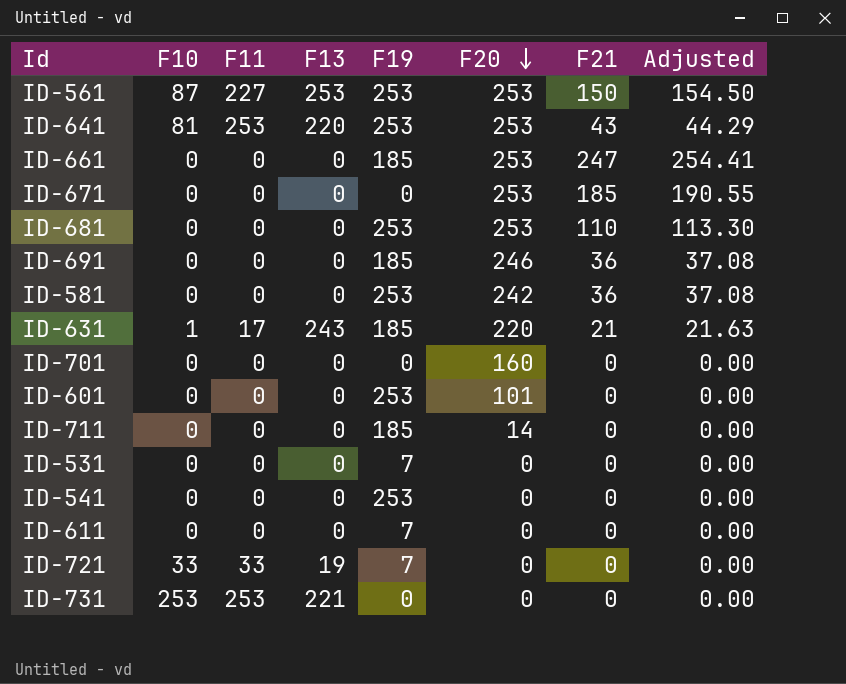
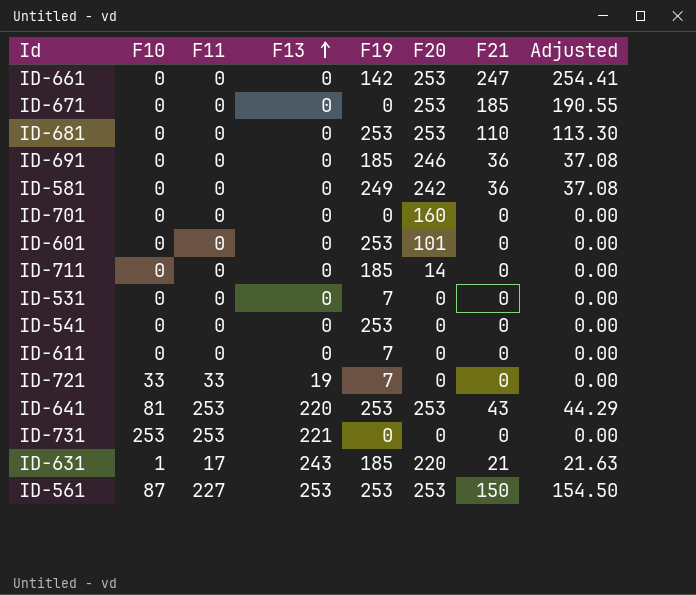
row order: F20 descending -> F13 ascending
ID-661 | F19: 185 -> 142
ID-581 | F19: 253 -> 249

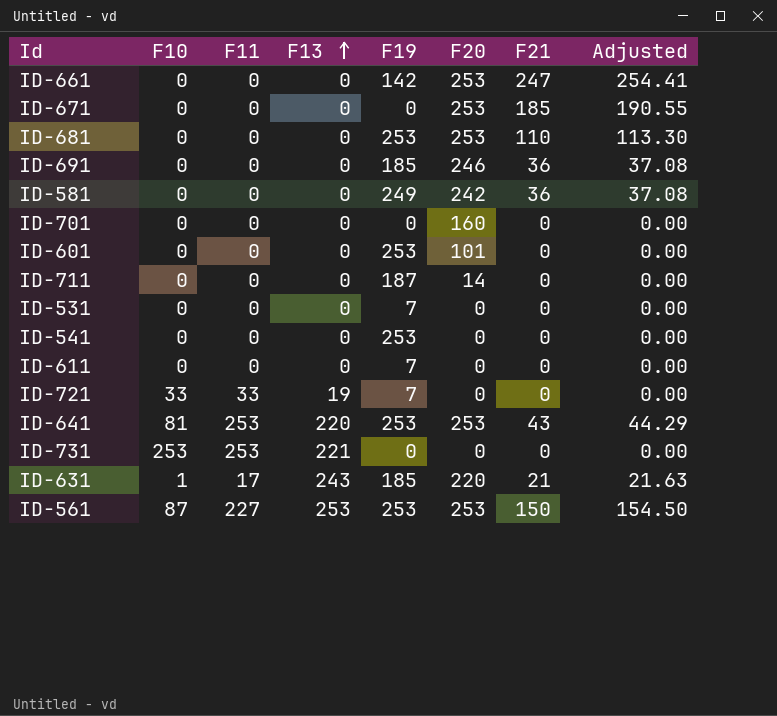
ID-711 | F19: 185 -> 187

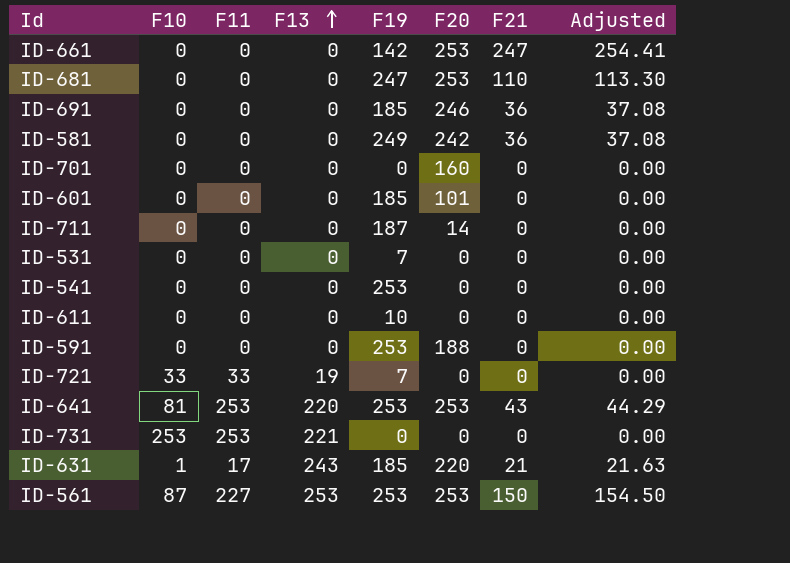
row ID-671: 0 | 0 | 0 | 0 | 253 | 185 | 190.55 -> none
ID-681 | F19: 253 -> 247
ID-601 | F19: 253 -> 185
ID-611 | F19: 7 -> 10
row ID-591: none -> 0 | 0 | 0 | 253 | 188 | 0 | 0.00

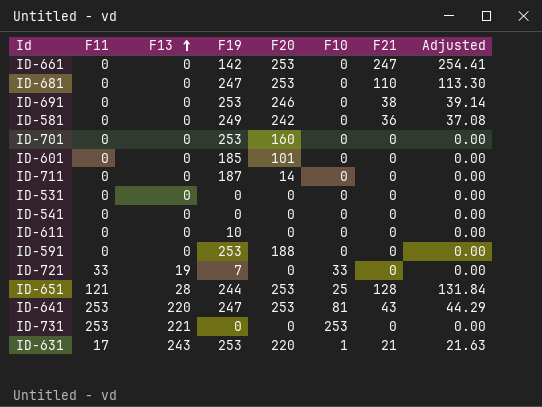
column F10 | position: 2 -> 6
row ID-561: 87 | 227 | 253 | 253 | 253 | 150 | 154.50 -> none
ID-691 | F19: 185 -> 253
ID-691 | F21: 36 -> 38
ID-691 | Adjusted: 37.08 -> 39.14
ID-701 | F19: 0 -> 253
ID-531 | F19: 7 -> 0
ID-541 | F19: 253 -> 0
row ID-651: none -> 121 | 28 | 244 | 253 | 25 | 128 | 131.84
ID-641 | F19: 253 -> 247
ID-631 | F19: 185 -> 253

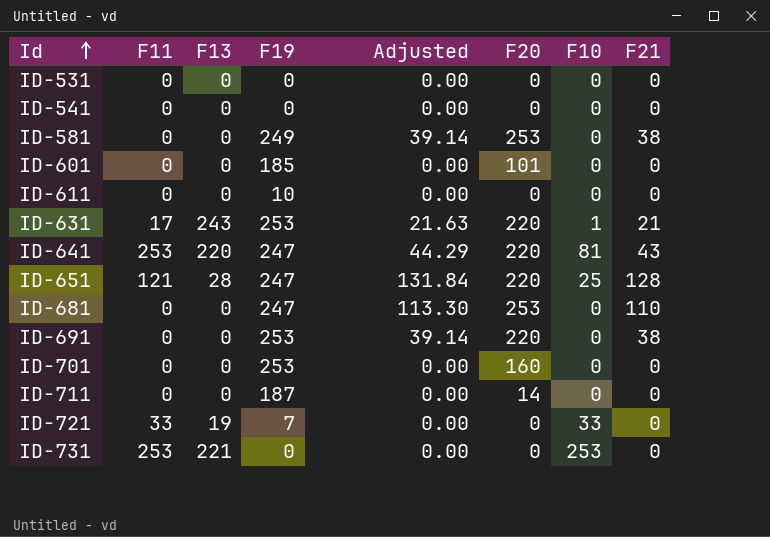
row order: F13 ascending -> Id ascending
column Adjusted | position: 8 -> 5
row ID-661: 0 | 0 | 142 | 253 | 0 | 247 | 254.41 -> none
row ID-591: 0 | 0 | 253 | 188 | 0 | 0 | 0.00 -> none
ID-581 | Adjusted: 37.08 -> 39.14
ID-581 | F20: 242 -> 253
ID-581 | F21: 36 -> 38
ID-641 | F20: 253 -> 220
ID-651 | F19: 244 -> 247
ID-651 | F20: 253 -> 220
ID-691 | F20: 246 -> 220

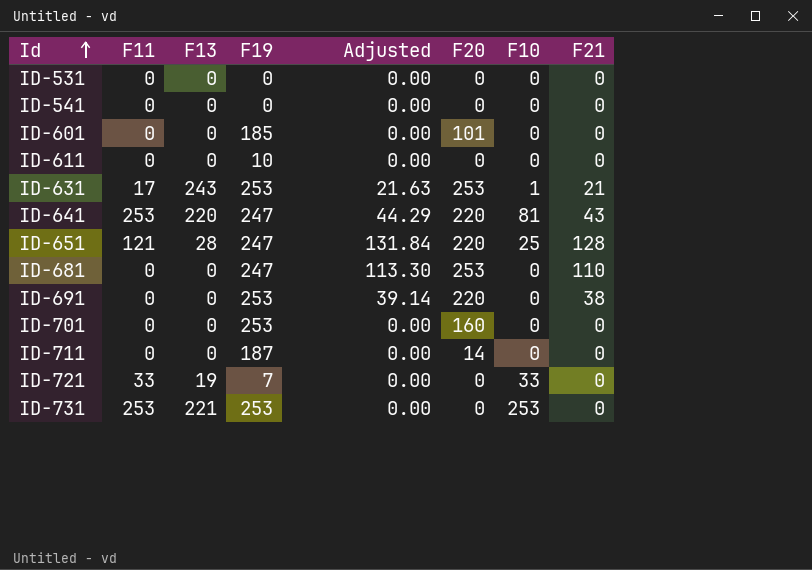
row ID-581: 0 | 0 | 249 | 39.14 | 253 | 0 | 38 -> none
ID-631 | F20: 220 -> 253
ID-731 | F19: 0 -> 253

